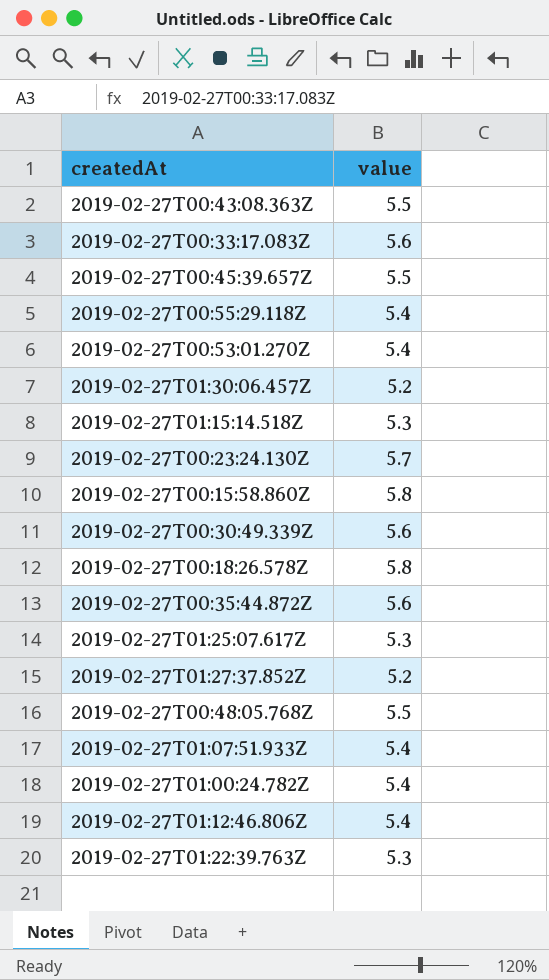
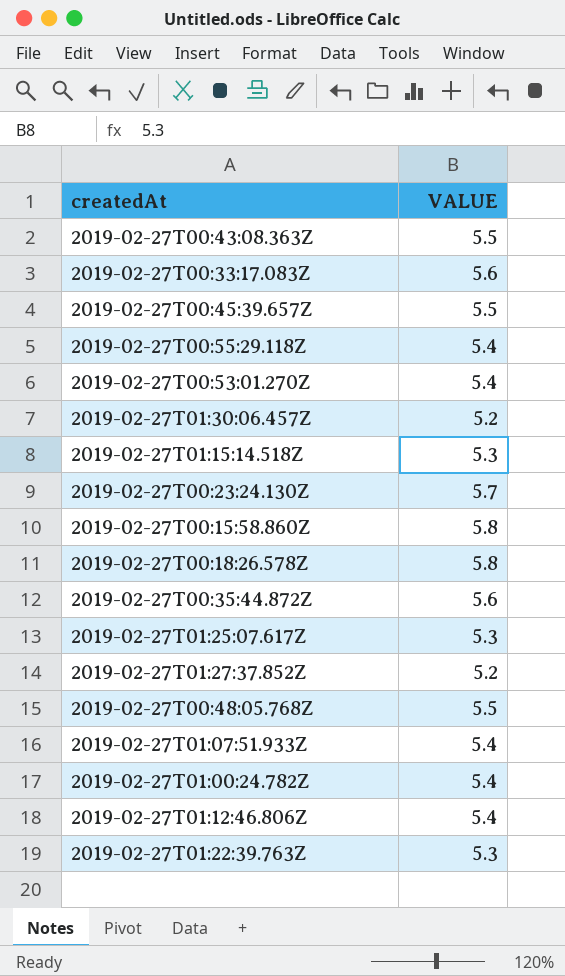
column name: value -> VALUE
row 2019-02-27T00:30:49.339Z: 5.6 -> none

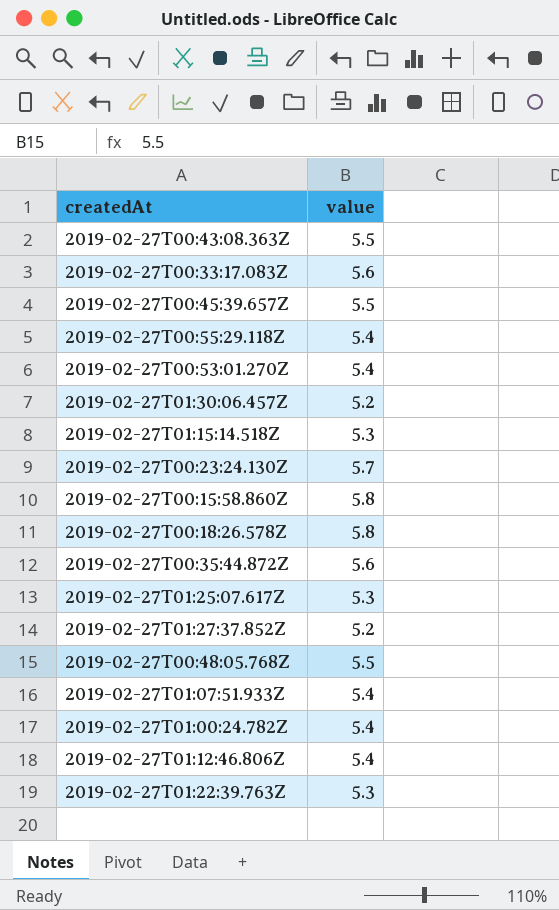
column name: VALUE -> value

